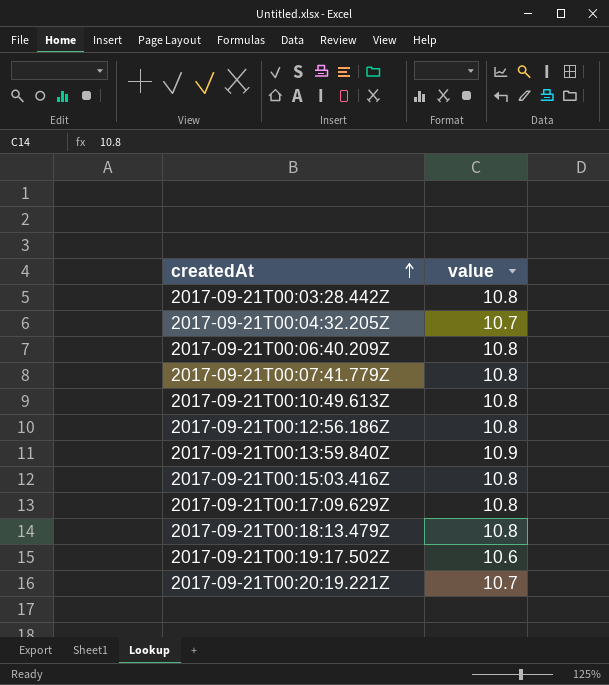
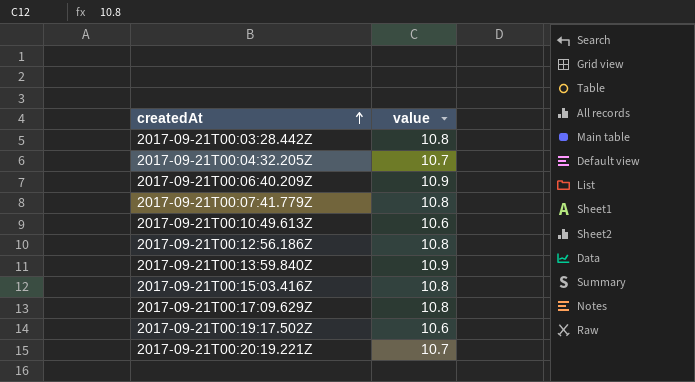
row 2017-09-21T00:18:13.479Z: 10.8 -> none
2017-09-21T00:06:40.209Z | value: 10.8 -> 10.9
2017-09-21T00:10:49.613Z | value: 10.8 -> 10.6

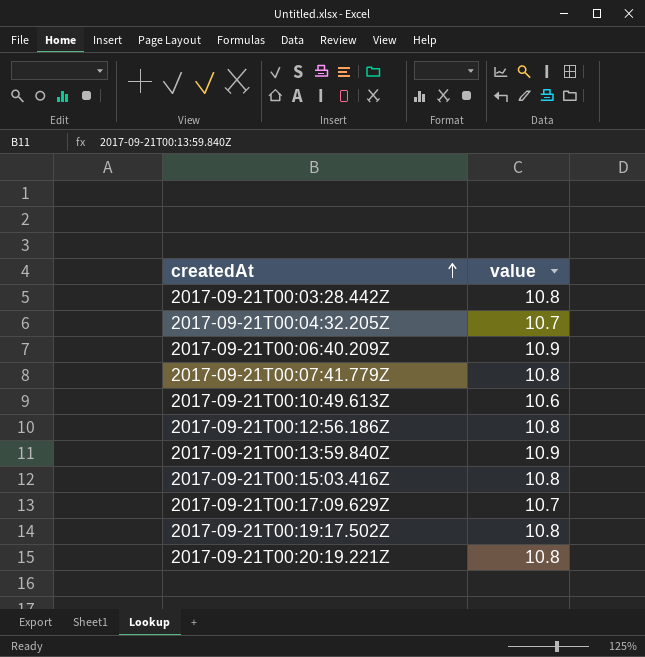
2017-09-21T00:17:09.629Z | value: 10.8 -> 10.7
2017-09-21T00:19:17.502Z | value: 10.6 -> 10.8
2017-09-21T00:20:19.221Z | value: 10.7 -> 10.8

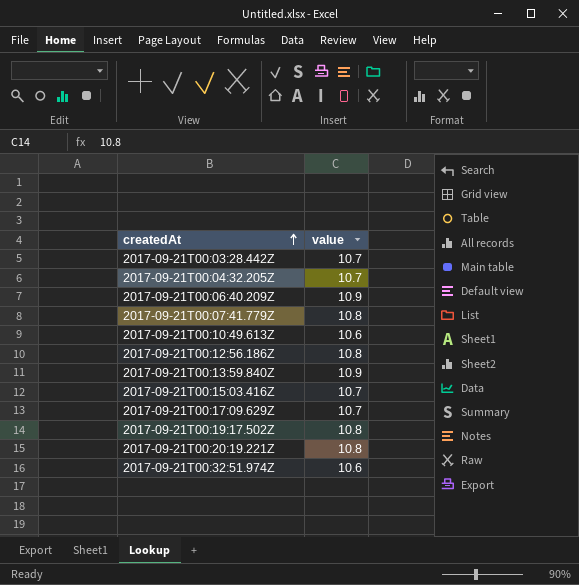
2017-09-21T00:03:28.442Z | value: 10.8 -> 10.7
2017-09-21T00:15:03.416Z | value: 10.8 -> 10.7
row 2017-09-21T00:32:51.974Z: none -> 10.6

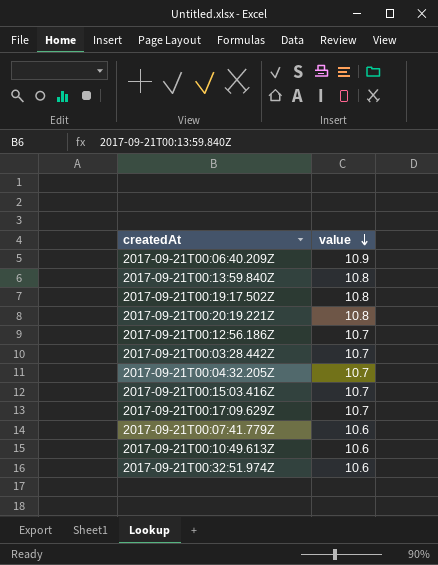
row order: createdAt ascending -> value descending
2017-09-21T00:13:59.840Z | value: 10.9 -> 10.8
2017-09-21T00:12:56.186Z | value: 10.8 -> 10.7
2017-09-21T00:07:41.779Z | value: 10.8 -> 10.6

